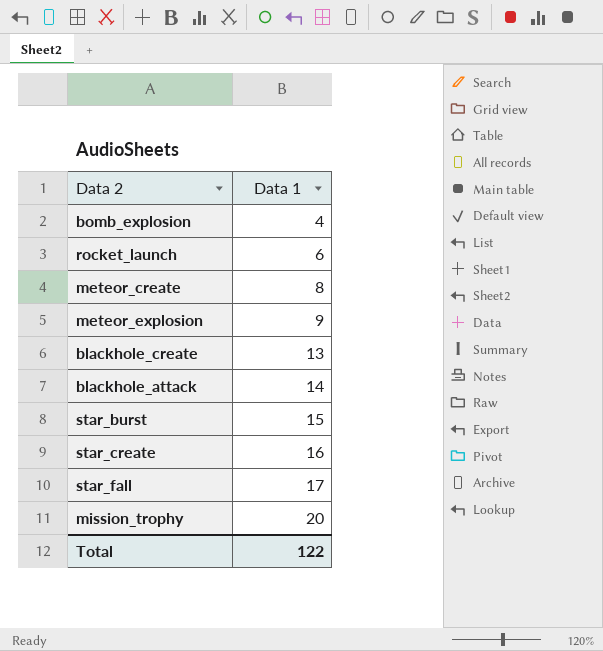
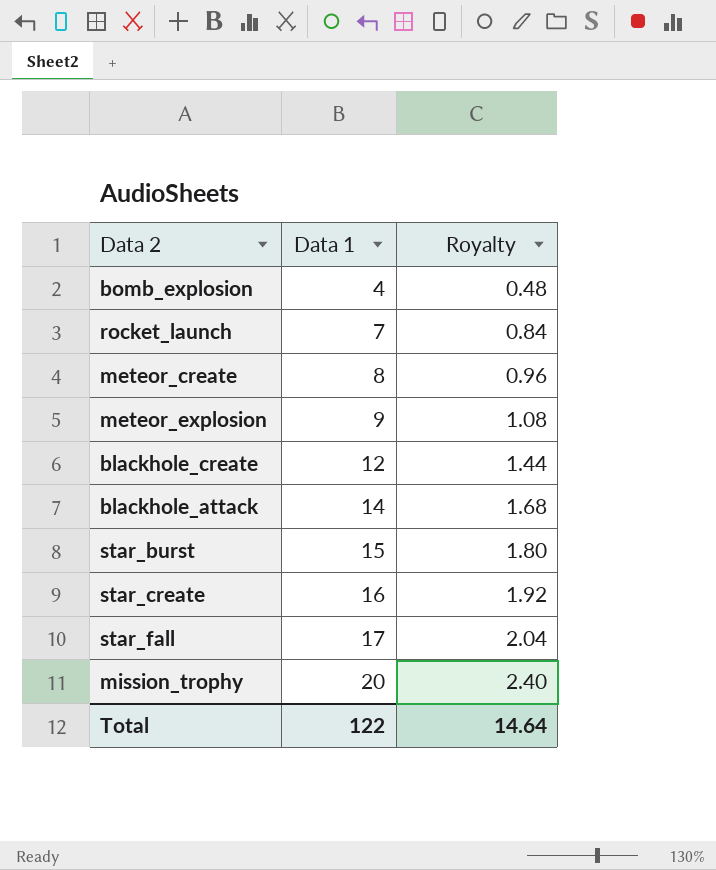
column Royalty | formula: none -> [Data 1] * 0.12
rocket_launch | Data 1: 6 -> 7
blackhole_create | Data 1: 13 -> 12

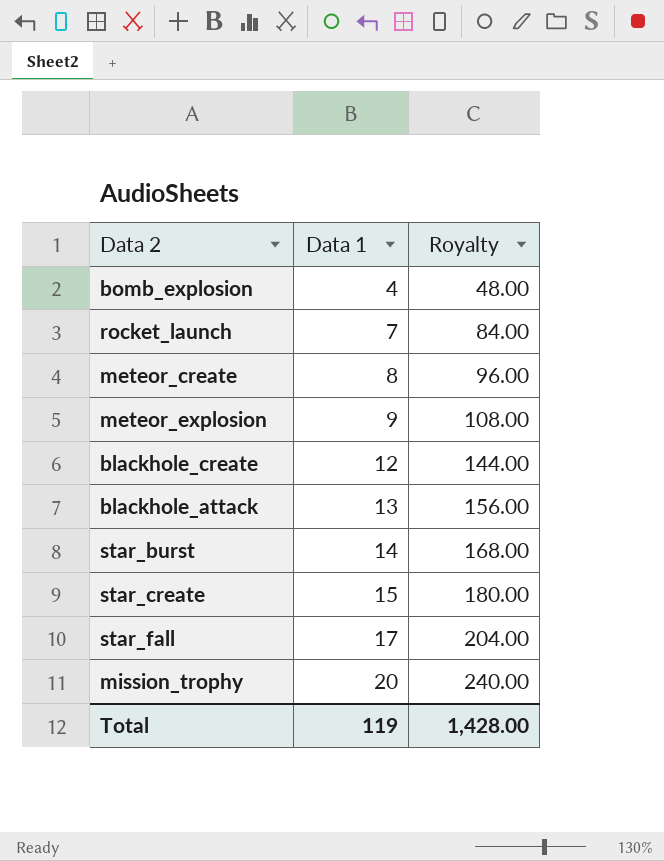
column Royalty | formula: [Data 1] * 0.12 -> [Data 1] * 12
blackhole_attack | Data 1: 14 -> 13
star_burst | Data 1: 15 -> 14
star_create | Data 1: 16 -> 15
Total | Data 1: 122 -> 119
Total | Royalty: 14.64 -> 1,428.00

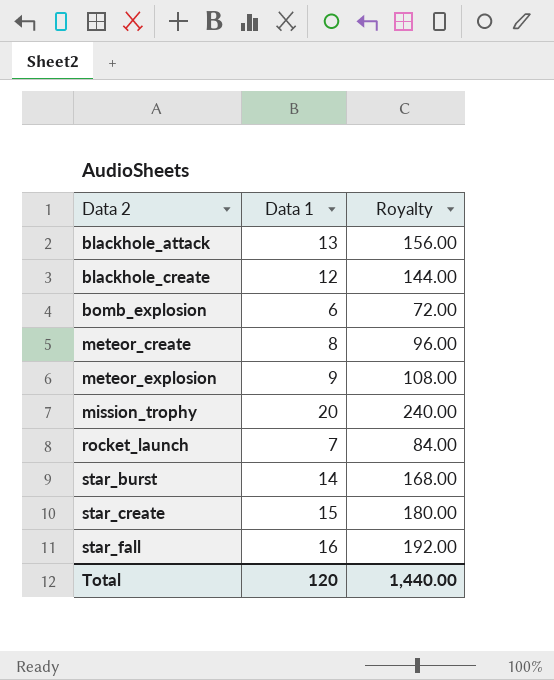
row order: Data 1 ascending -> Data 2 ascending
bomb_explosion | Data 1: 4 -> 6
bomb_explosion | Royalty: 48.00 -> 72.00
star_fall | Data 1: 17 -> 16
star_fall | Royalty: 204.00 -> 192.00
Total | Data 1: 119 -> 120
Total | Royalty: 1,428.00 -> 1,440.00

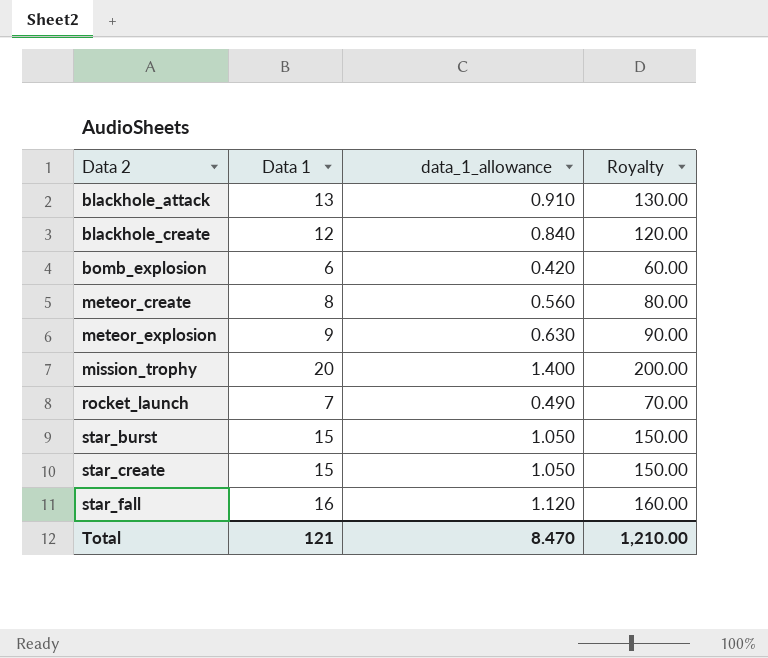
column data_1_allowance | formula: none -> [Data 1] * 0.07
column Royalty | formula: [Data 1] * 12 -> [Data 1] * 10
star_burst | Data 1: 14 -> 15
Total | Data 1: 120 -> 121
Total | Royalty: 1,440.00 -> 1,210.00

